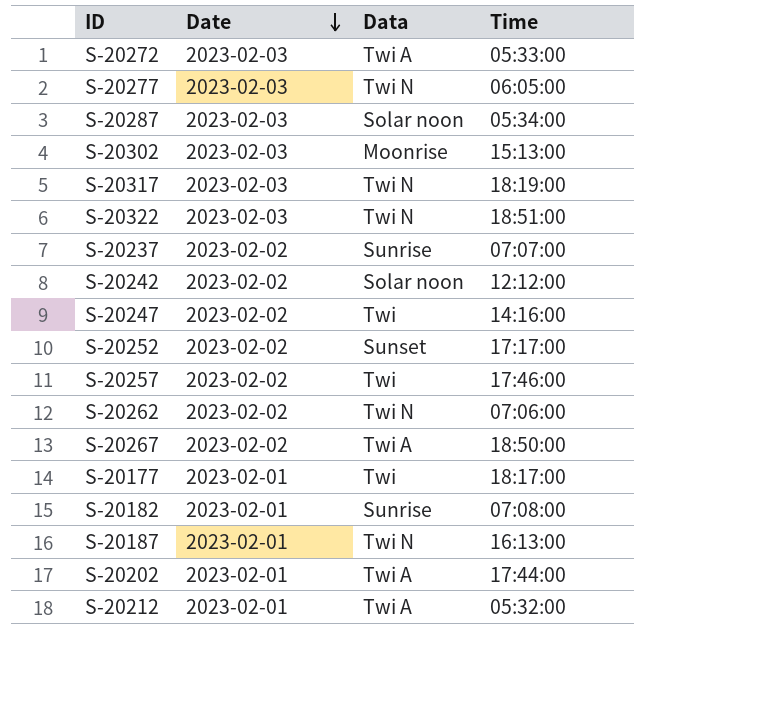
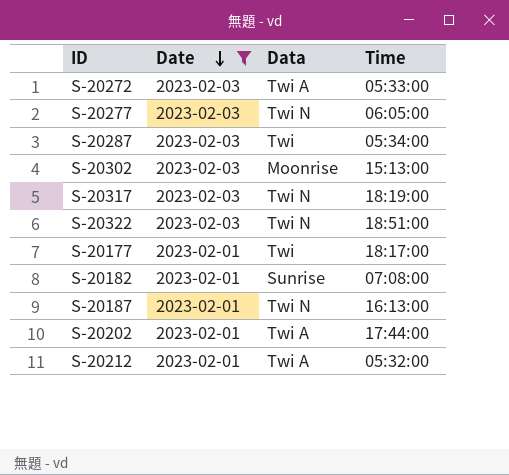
filter: none -> Date != 2023-02-02
S-20287 | Data: Solar noon -> Twi

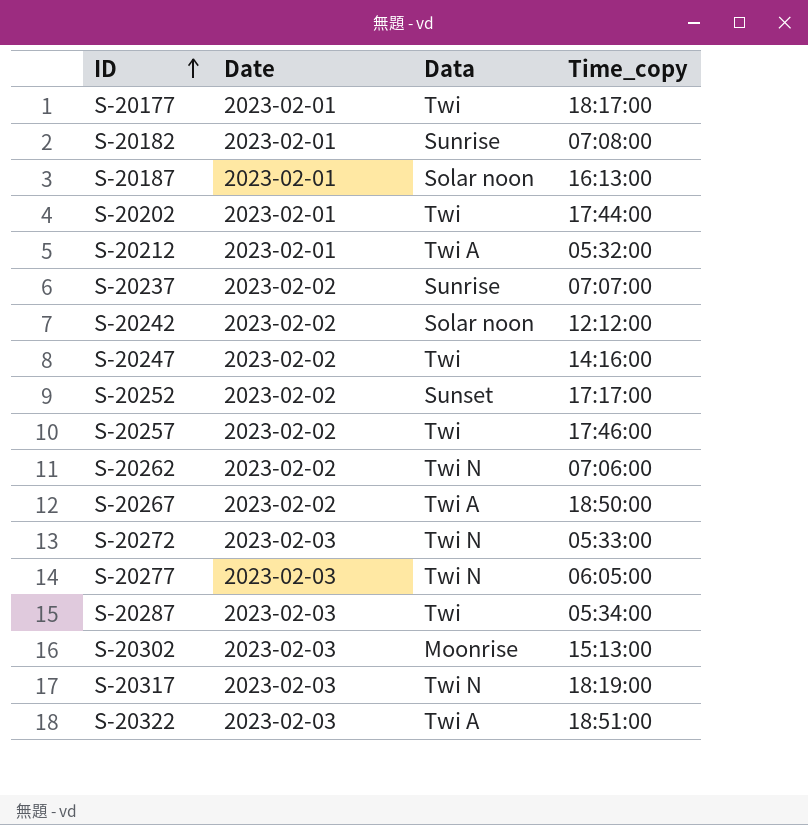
filter: Date != 2023-02-02 -> none
row order: Date descending -> ID ascending
column name: Time -> Time_copy
S-20187 | Data: Twi N -> Solar noon
S-20202 | Data: Twi A -> Twi
S-20272 | Data: Twi A -> Twi N
S-20322 | Data: Twi N -> Twi A

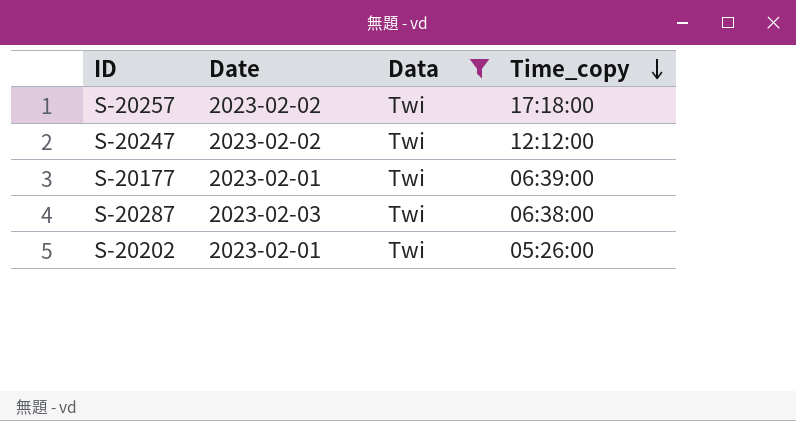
filter: none -> Data = Twi
row order: ID ascending -> Time_copy descending
S-20257 | Time_copy: 17:46:00 -> 17:18:00
S-20247 | Time_copy: 14:16:00 -> 12:12:00
S-20177 | Time_copy: 18:17:00 -> 06:39:00
S-20287 | Time_copy: 05:34:00 -> 06:38:00
S-20202 | Time_copy: 17:44:00 -> 05:26:00

